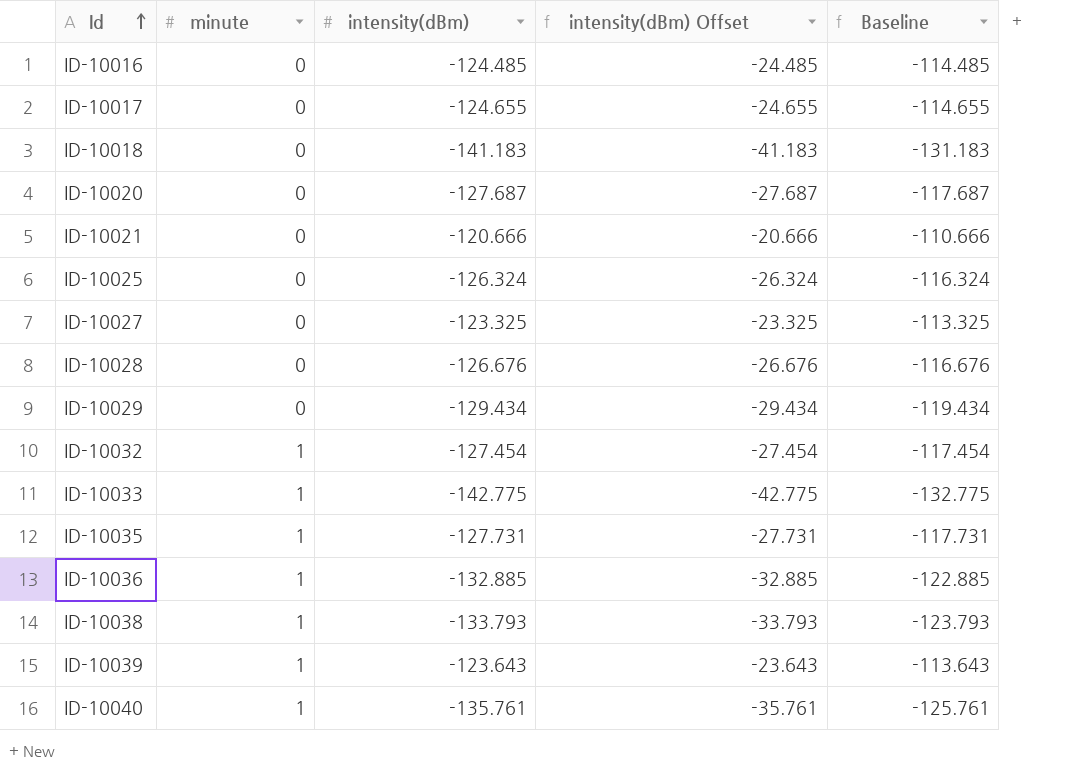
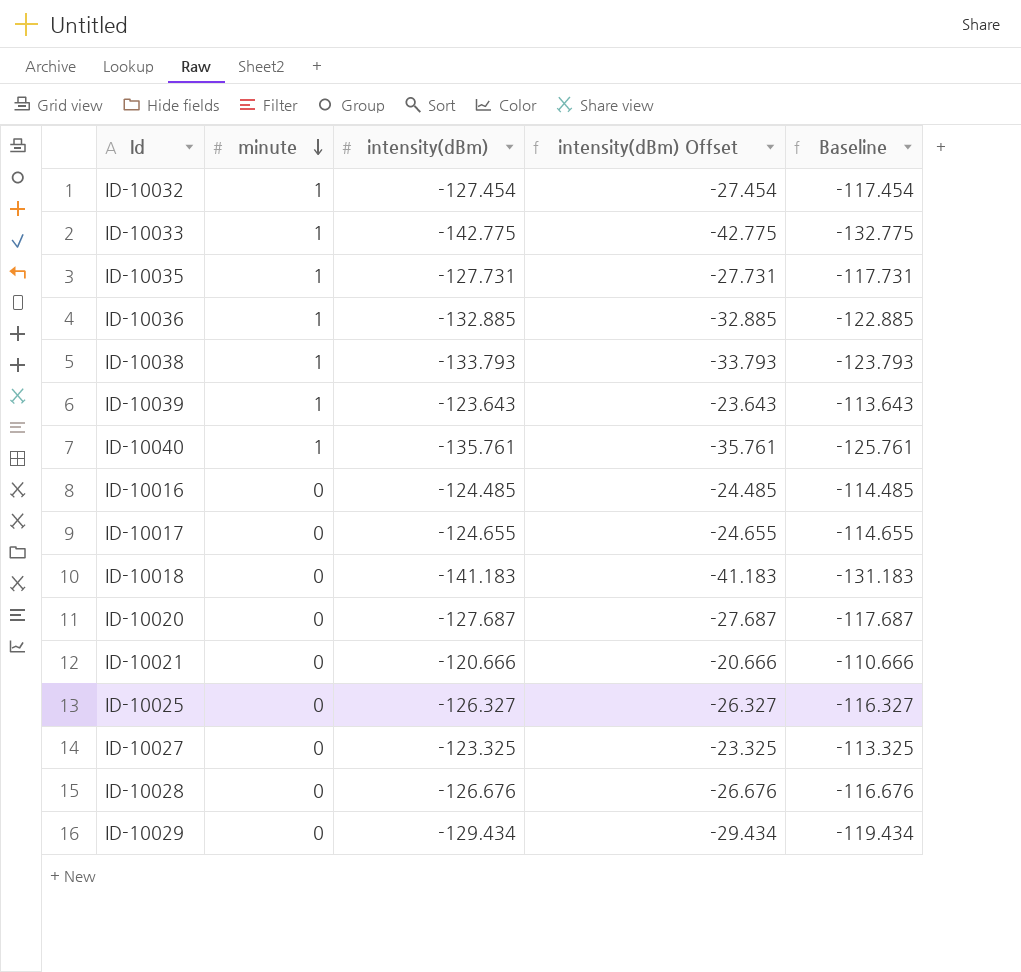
row order: Id ascending -> minute descending
ID-10025 | intensity(dBm): -126.324 -> -126.327
ID-10025 | intensity(dBm) Offset: -26.324 -> -26.327
ID-10025 | Baseline: -116.324 -> -116.327

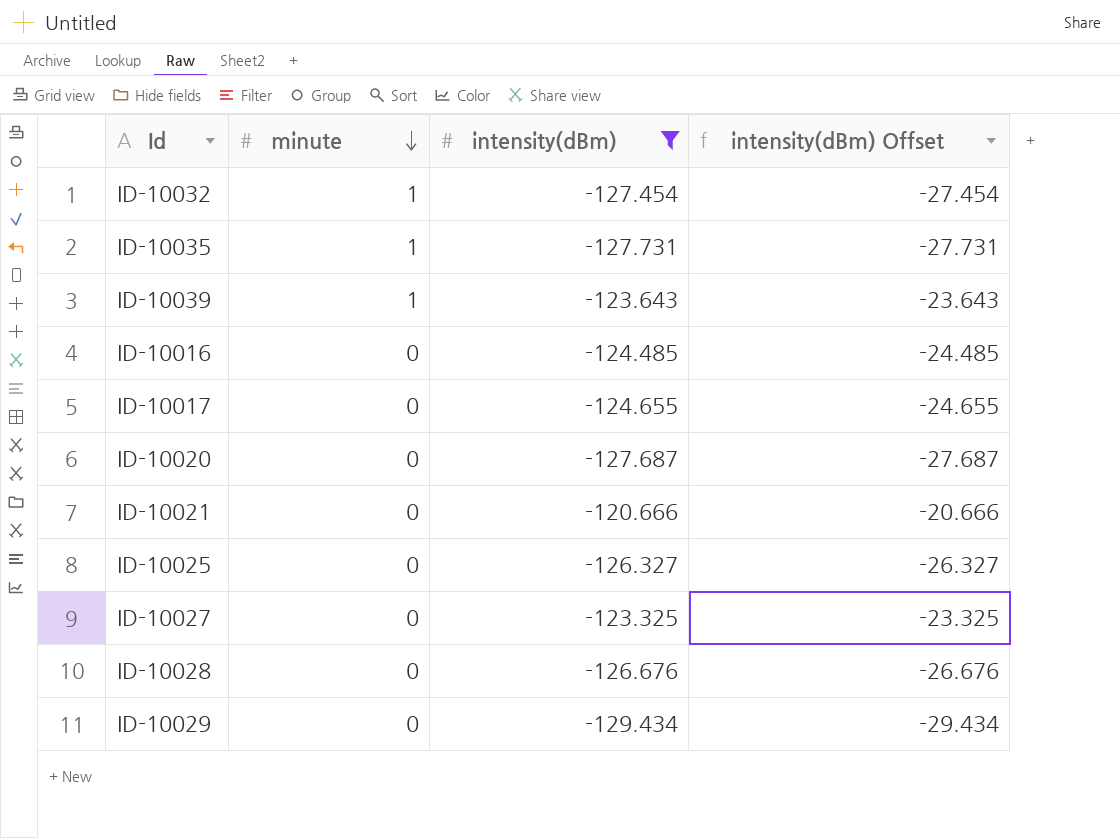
filter: none -> intensity(dBm) >= -129.434
column Baseline | formula: [intensity(dBm)] + 10 -> none

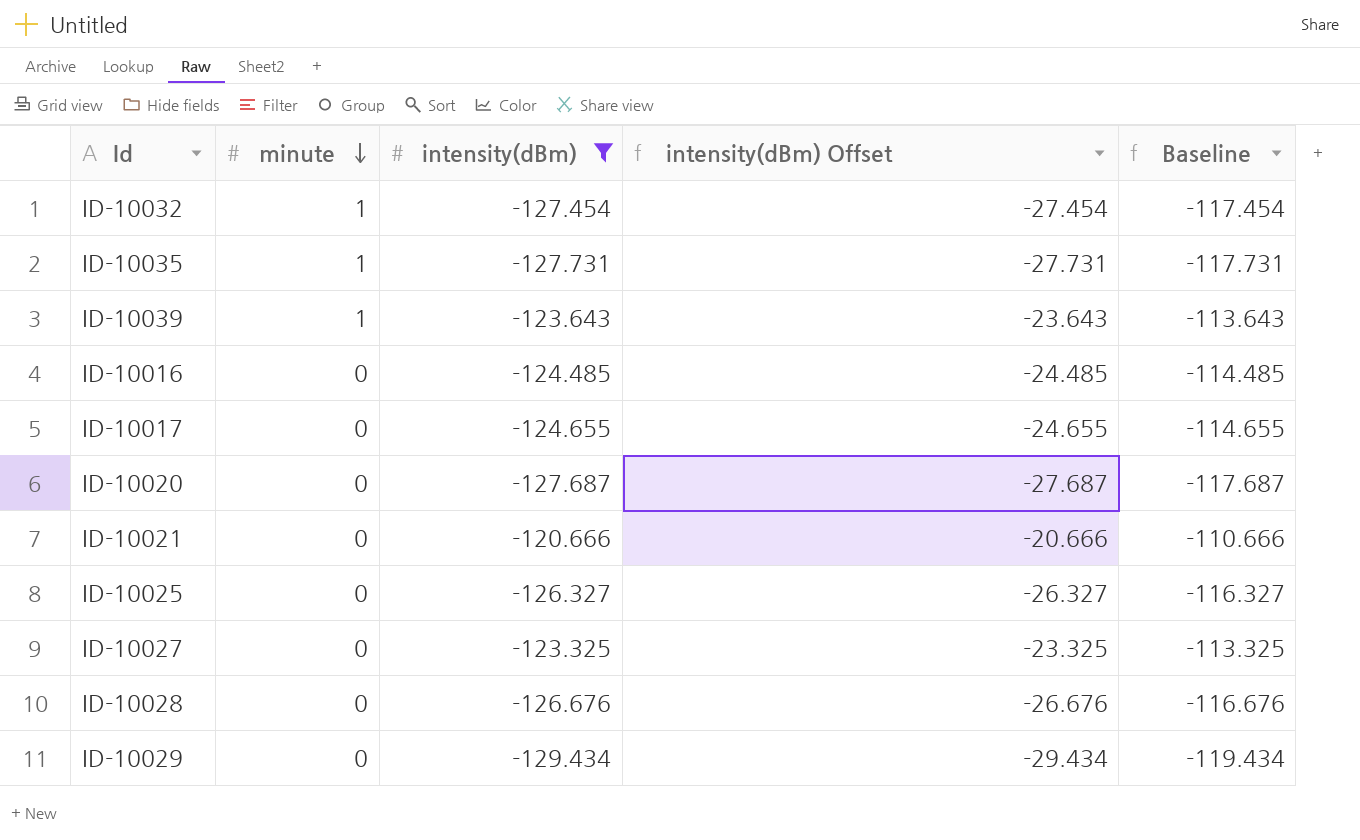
column Baseline | formula: none -> [intensity(dBm)] + 10

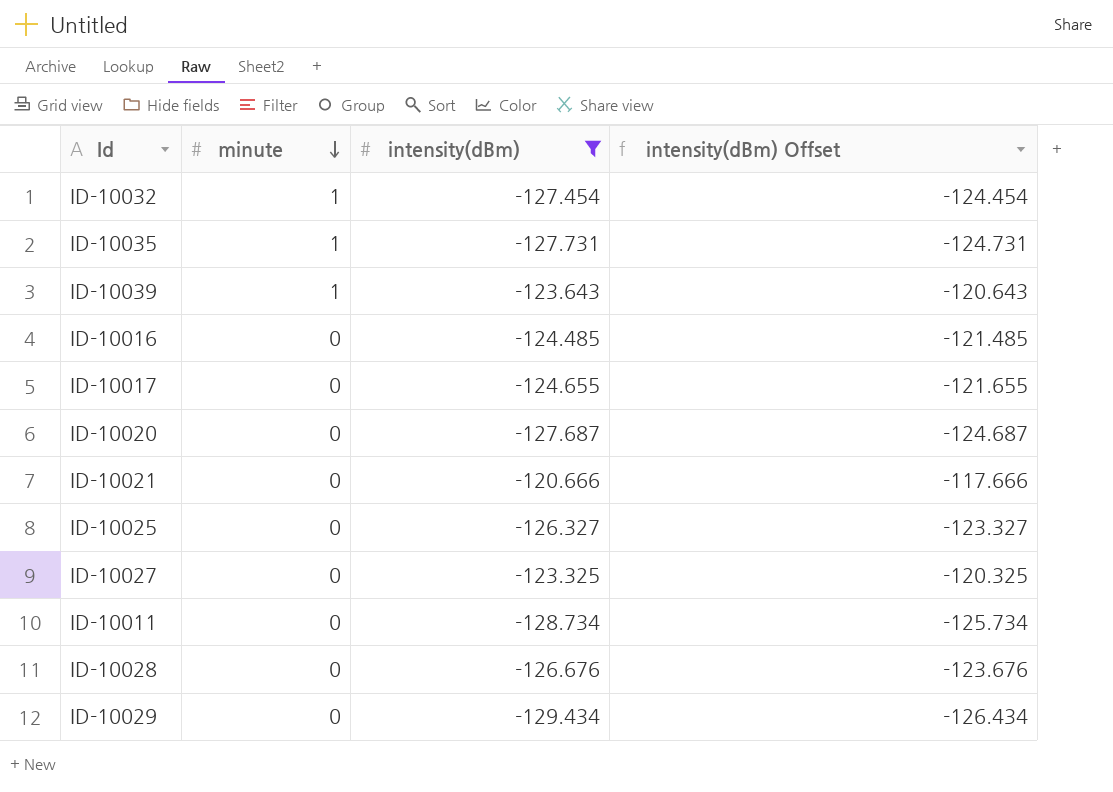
column Baseline | formula: [intensity(dBm)] + 10 -> none
column intensity(dBm) Offset | formula: [intensity(dBm)] + 100 -> [intensity(dBm)] + 3
row ID-10011: none -> 0 | -128.734 | -125.734

